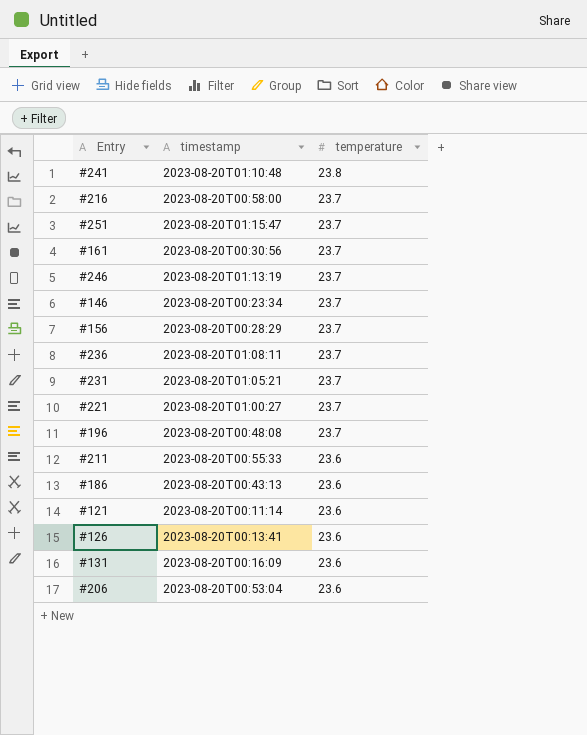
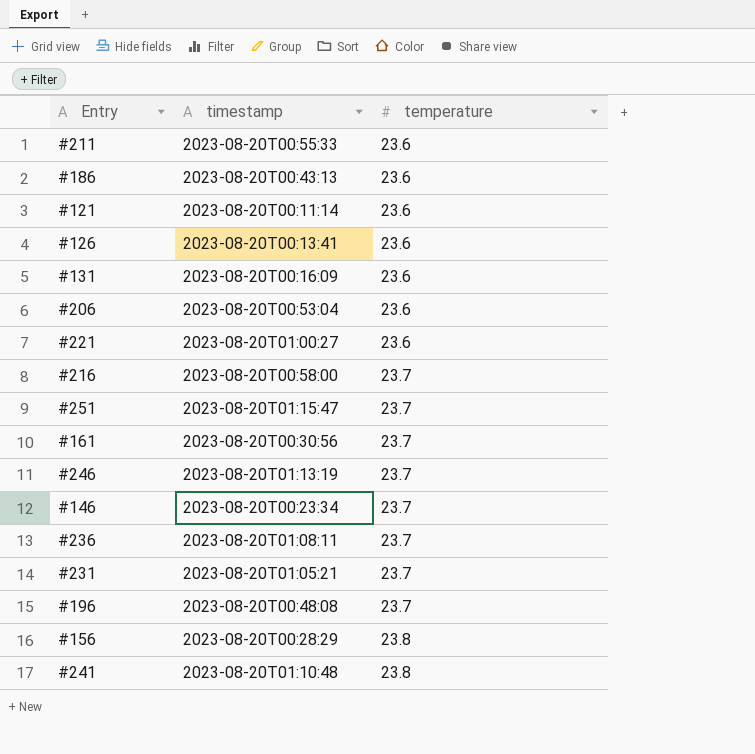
row order: temperature descending -> temperature ascending
#221 | temperature: 23.7 -> 23.6
#156 | temperature: 23.7 -> 23.8

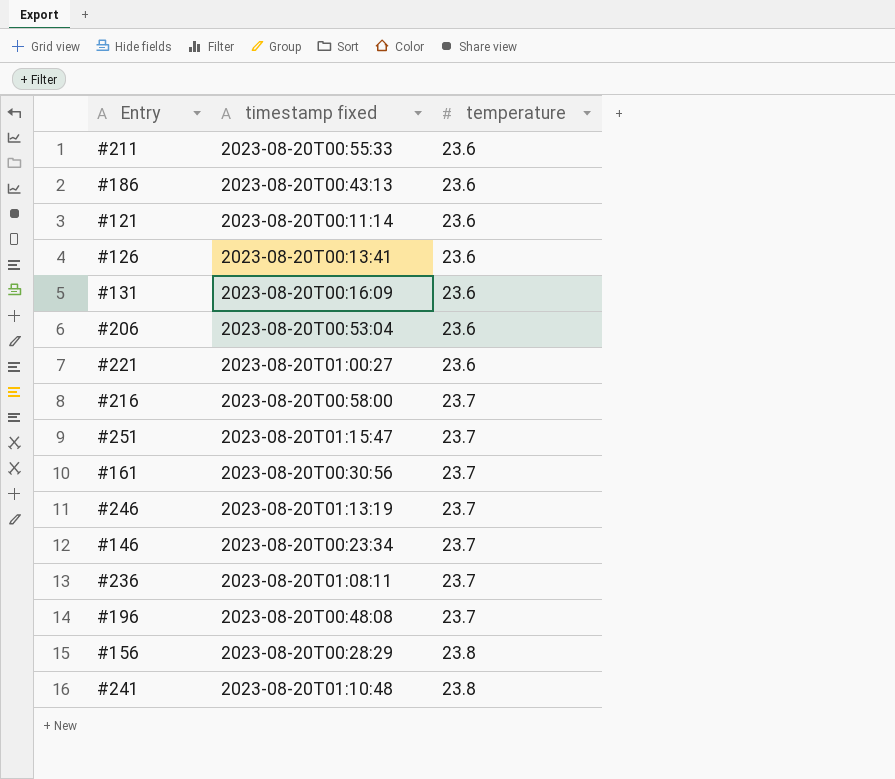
column name: timestamp -> timestamp fixed
row #231: 2023-08-20T01:05:21 | 23.7 -> none

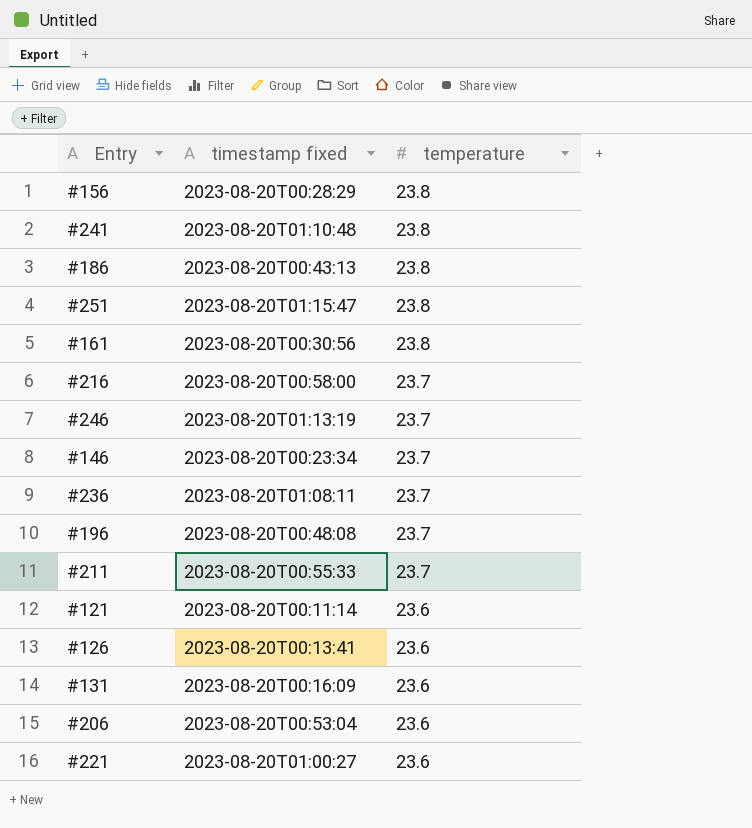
row order: temperature ascending -> temperature descending
#186 | temperature: 23.6 -> 23.8
#251 | temperature: 23.7 -> 23.8
#161 | temperature: 23.7 -> 23.8
#211 | temperature: 23.6 -> 23.7

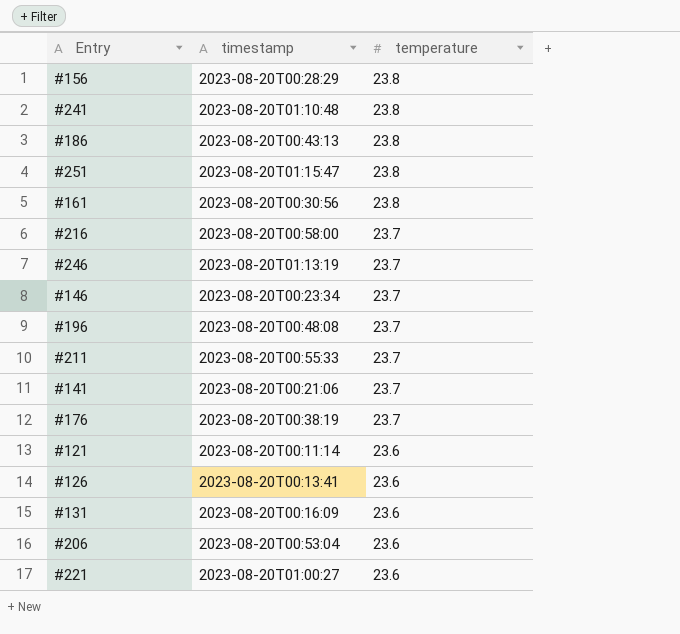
column name: timestamp fixed -> timestamp
row #236: 2023-08-20T01:08:11 | 23.7 -> none
row #141: none -> 2023-08-20T00:21:06 | 23.7
row #176: none -> 2023-08-20T00:38:19 | 23.7

